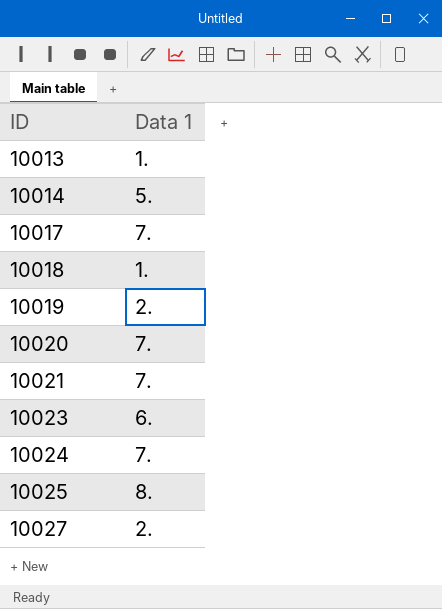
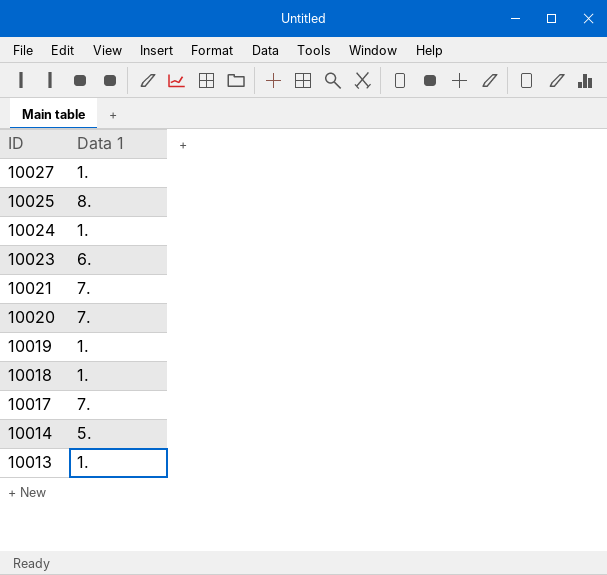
row order: ID ascending -> ID descending
10027 | Data 1: 2. -> 1.
10024 | Data 1: 7. -> 1.
10019 | Data 1: 2. -> 1.

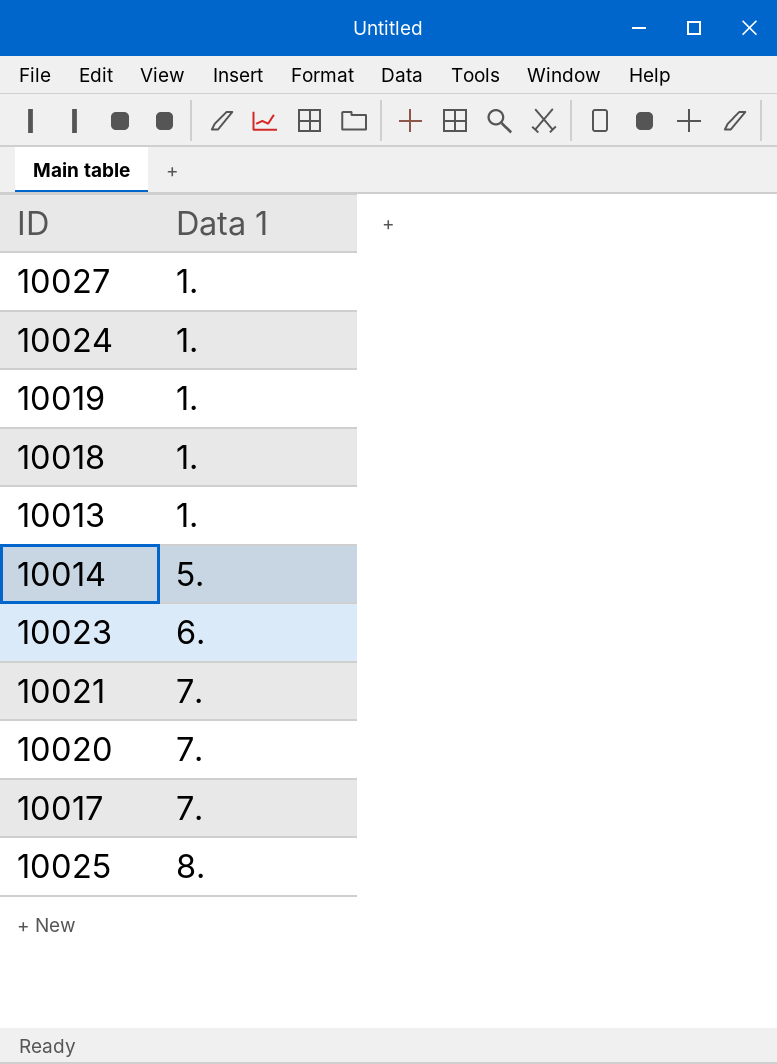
row order: ID descending -> Data 1 ascending

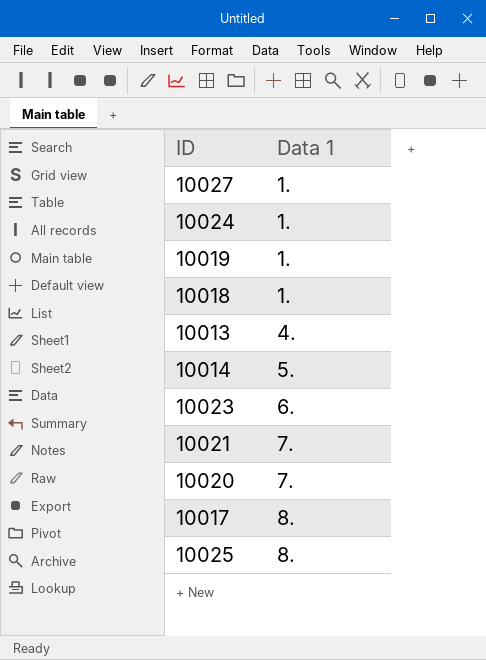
10013 | Data 1: 1. -> 4.
10017 | Data 1: 7. -> 8.

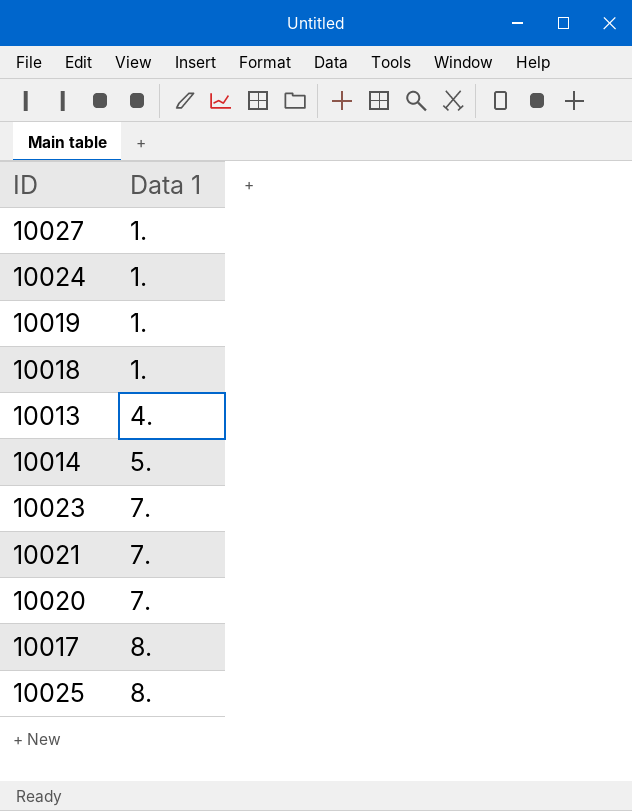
10023 | Data 1: 6. -> 7.

